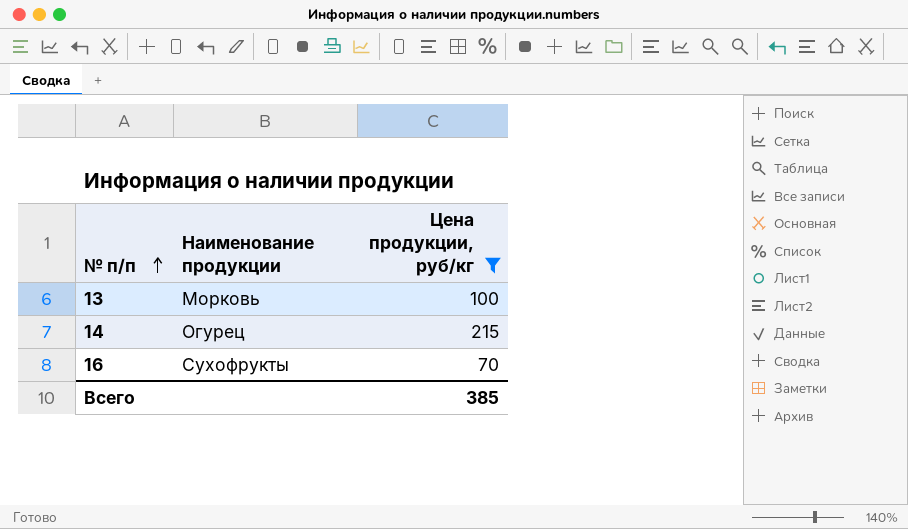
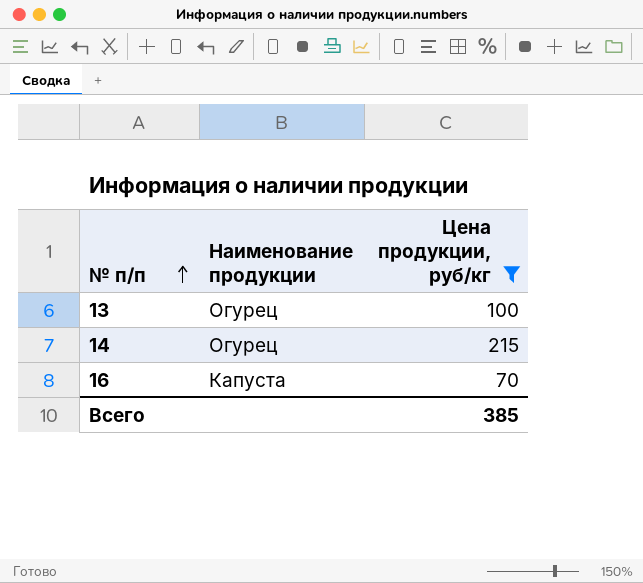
13 | Наименование продукции: Морковь -> Огурец
16 | Наименование продукции: Сухофрукты -> Капуста

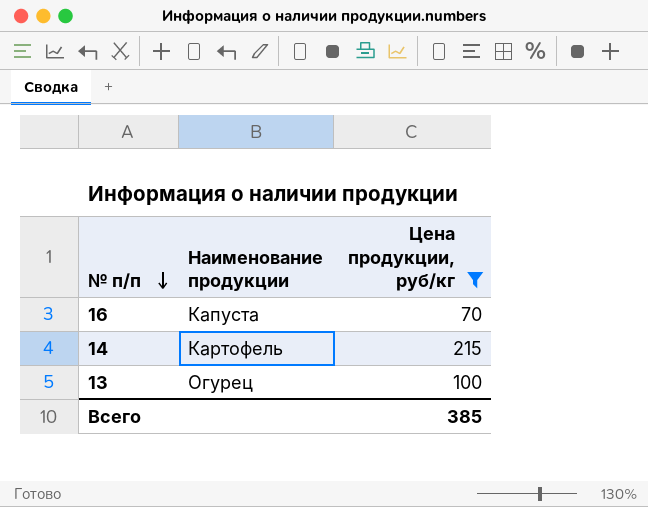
row order: № п/п ascending -> № п/п descending
14 | Наименование продукции: Огурец -> Картофель

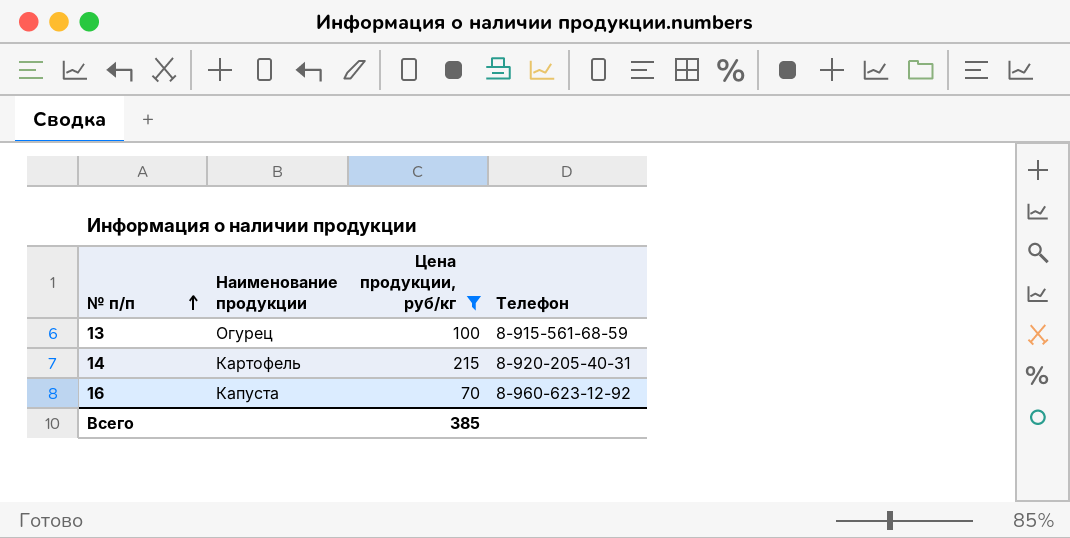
row order: № п/п descending -> № п/п ascending
column Телефон | position: none -> 4

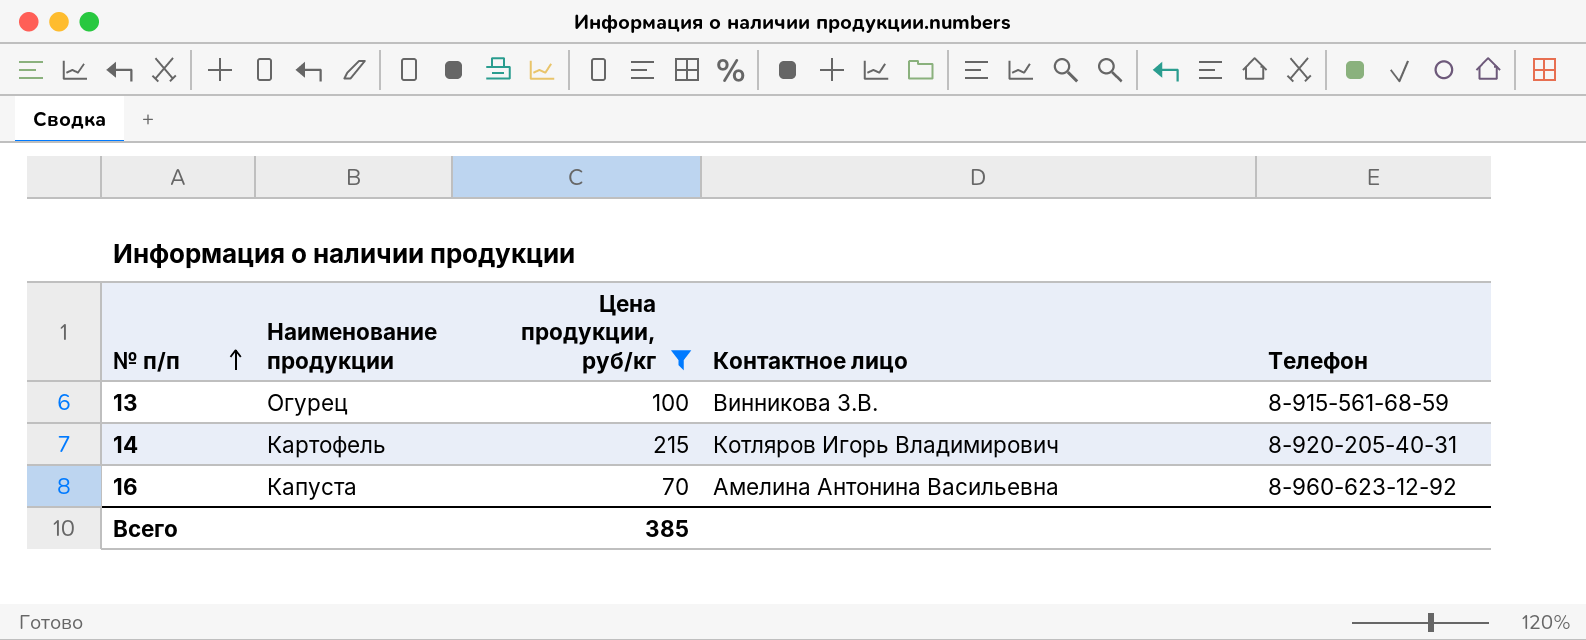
column Контактное лицо | position: none -> 4

